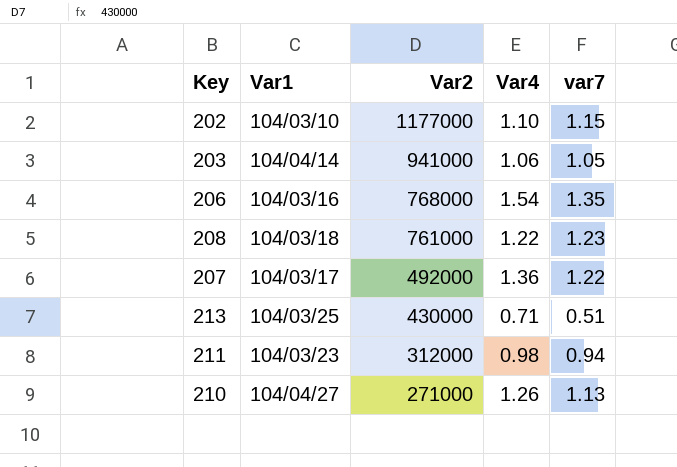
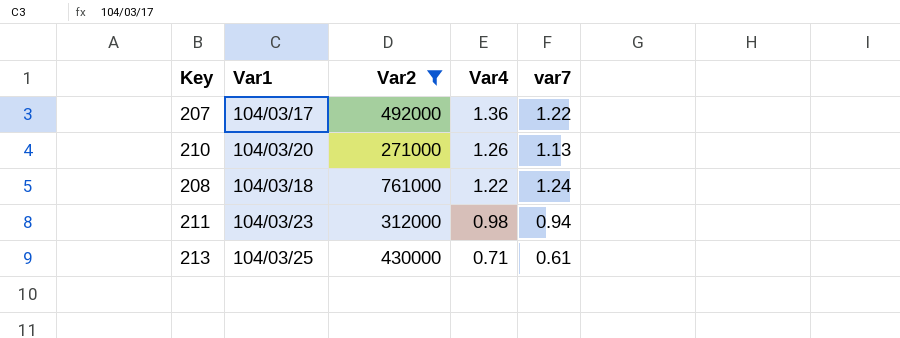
filter: none -> Var2 <= 761000
row order: Var2 descending -> Var4 descending
210 | Var1: 104/04/27 -> 104/03/20
208 | var7: 1.23 -> 1.24
213 | var7: 0.51 -> 0.61

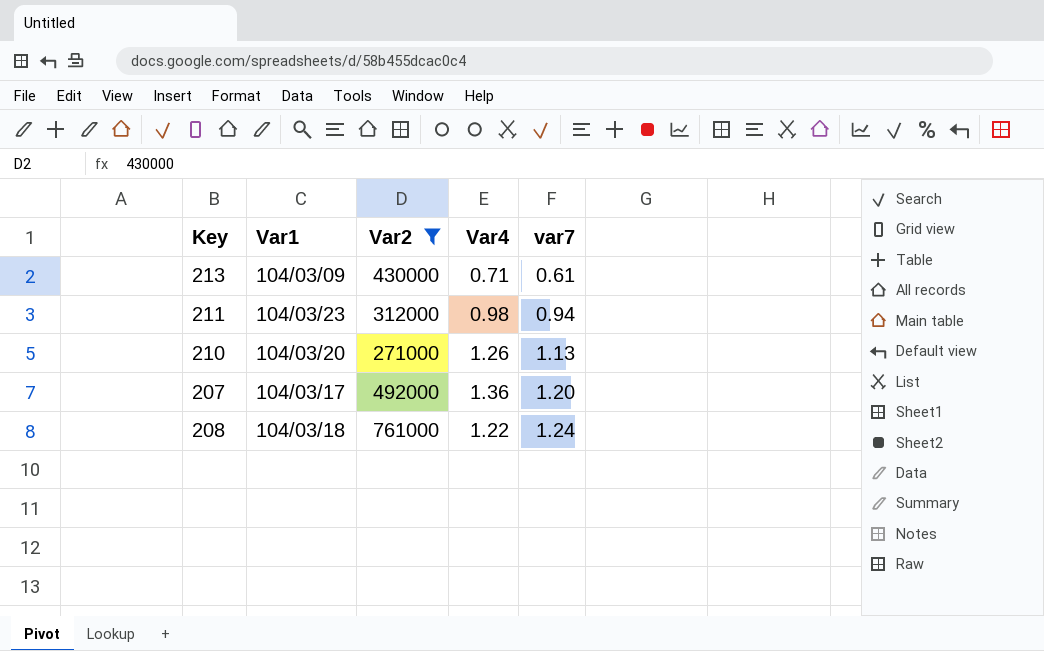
row order: Var4 descending -> var7 ascending
213 | Var1: 104/03/25 -> 104/03/09
207 | var7: 1.22 -> 1.20

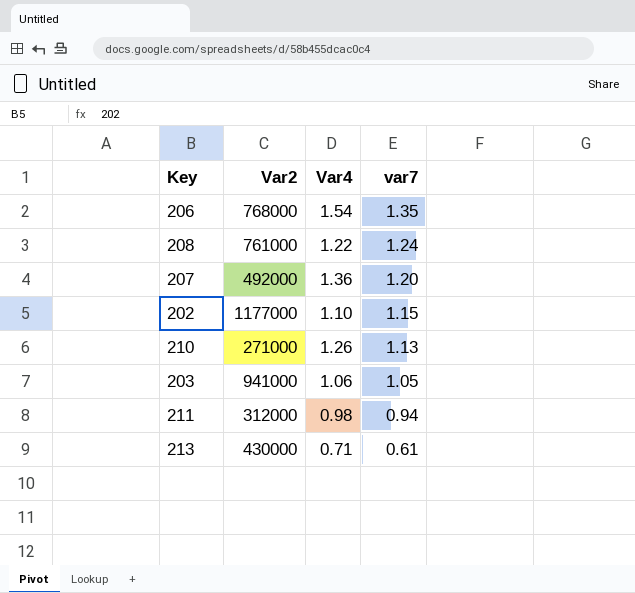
filter: Var2 <= 761000 -> none
row order: var7 ascending -> var7 descending
column Var1 | position: 2 -> none

